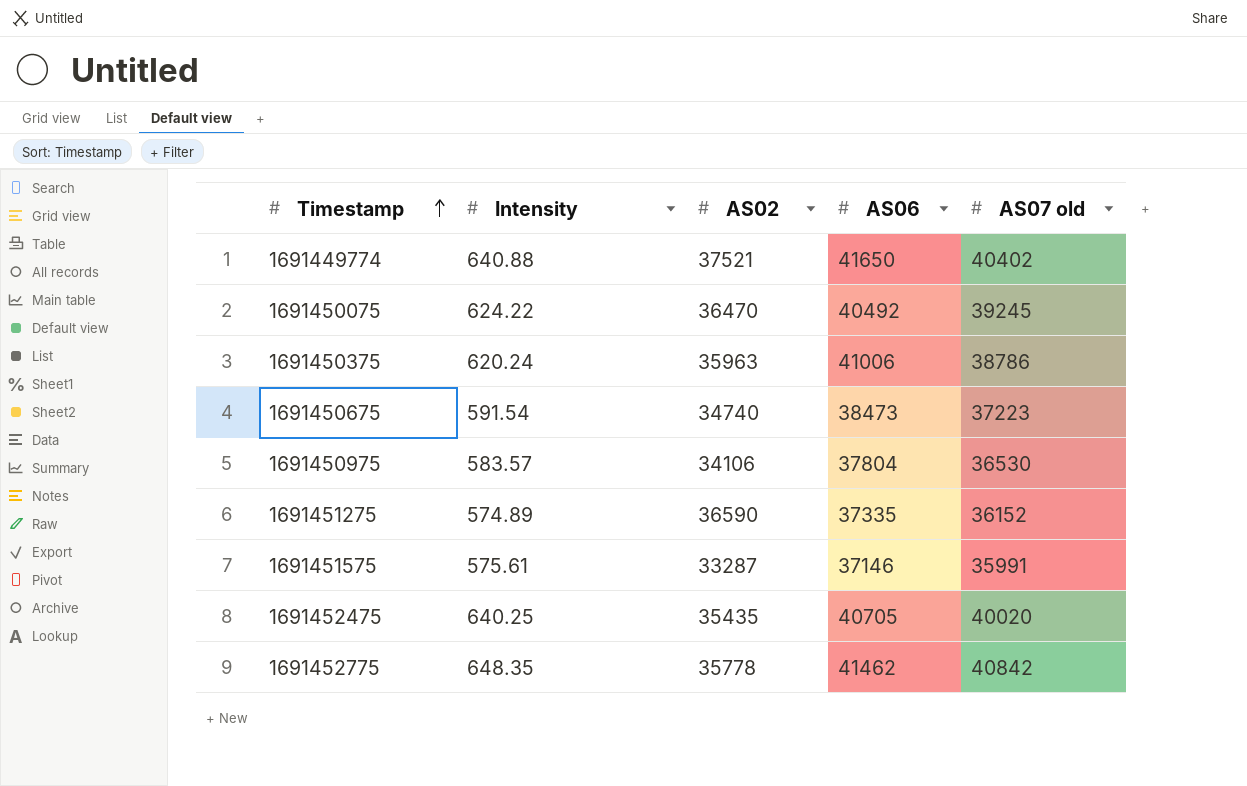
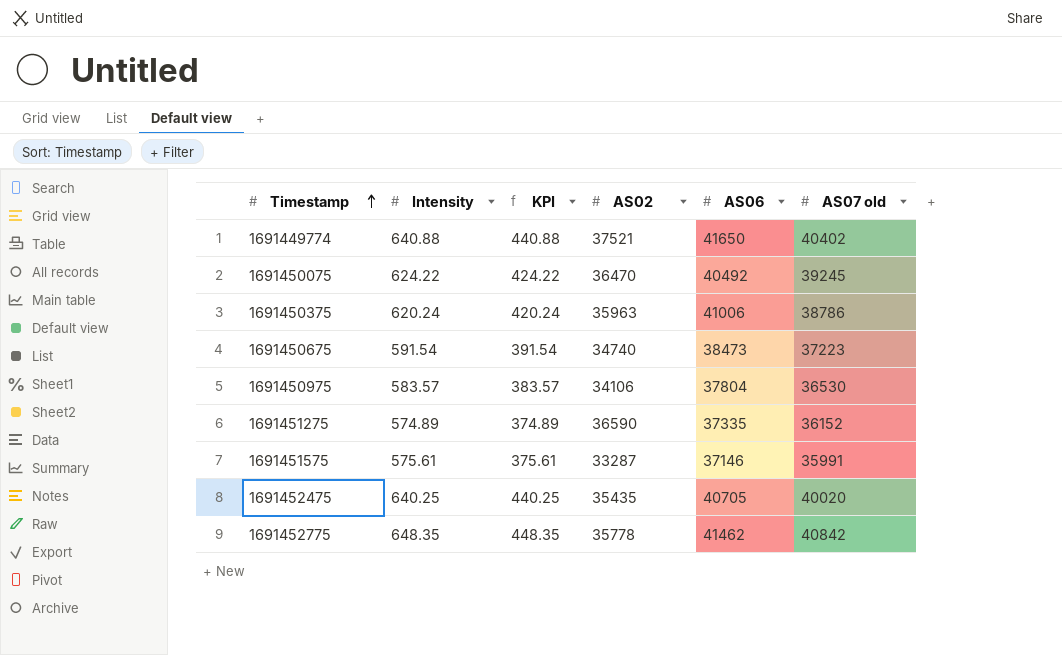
column KPI | formula: none -> [Intensity] - 200

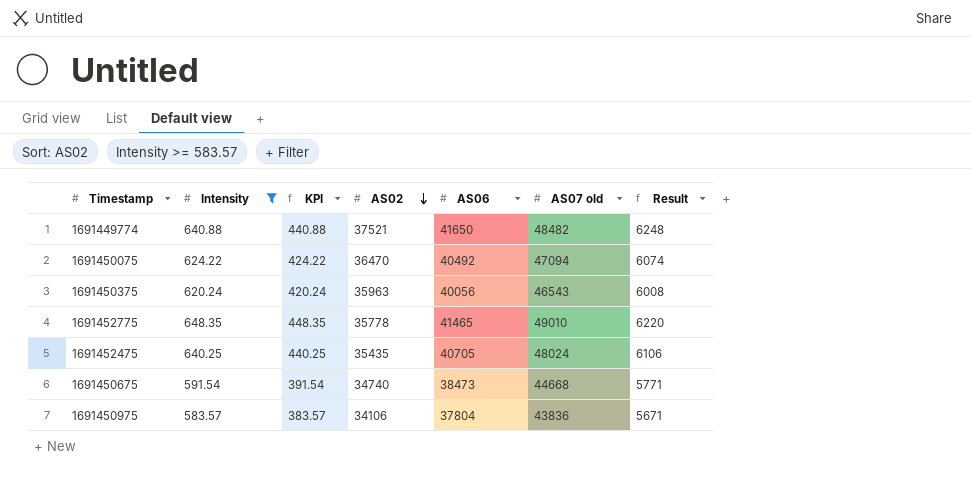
filter: none -> Intensity >= 583.57
row order: Timestamp ascending -> AS02 descending
column Result | formula: none -> [AS06] * 0.15
1691449774 | AS07 old: 40402 -> 48482
1691450075 | AS07 old: 39245 -> 47094
1691450375 | AS06: 41006 -> 40056
1691450375 | AS07 old: 38786 -> 46543
1691452775 | AS06: 41462 -> 41465
1691452775 | AS07 old: 40842 -> 49010
1691452475 | AS07 old: 40020 -> 48024
1691450675 | AS07 old: 37223 -> 44668
1691450975 | AS07 old: 36530 -> 43836

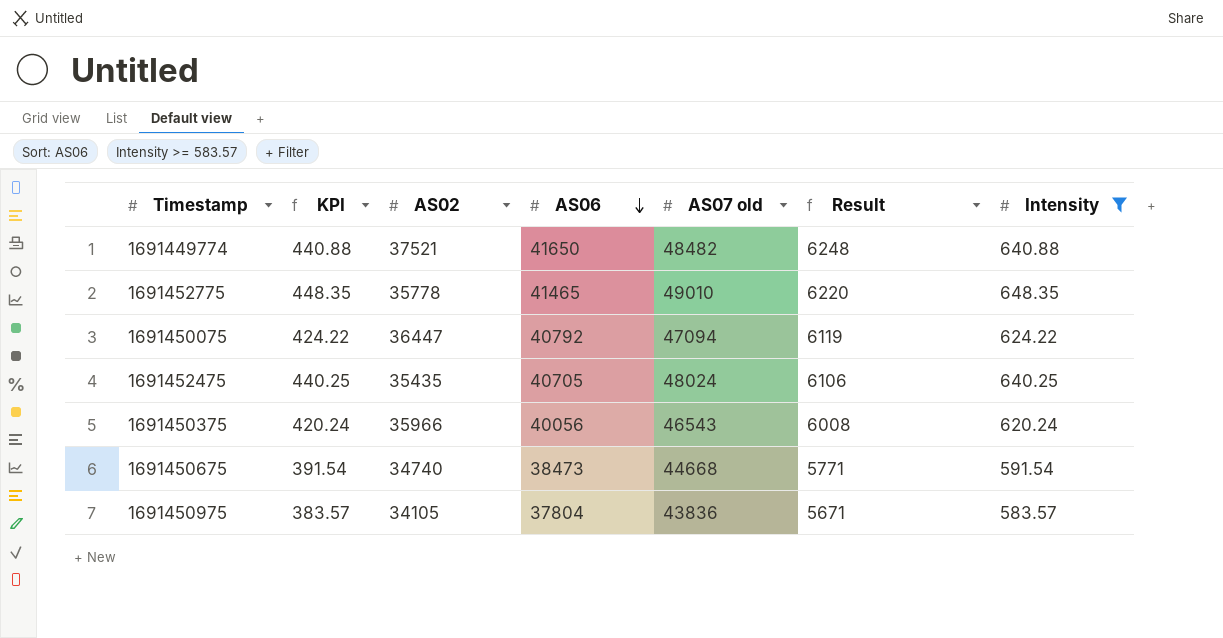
row order: AS02 descending -> AS06 descending
column Intensity | position: 2 -> 7
1691450075 | AS02: 36470 -> 36447
1691450075 | AS06: 40492 -> 40792
1691450075 | Result: 6074 -> 6119
1691450375 | AS02: 35963 -> 35966
1691450975 | AS02: 34106 -> 34105

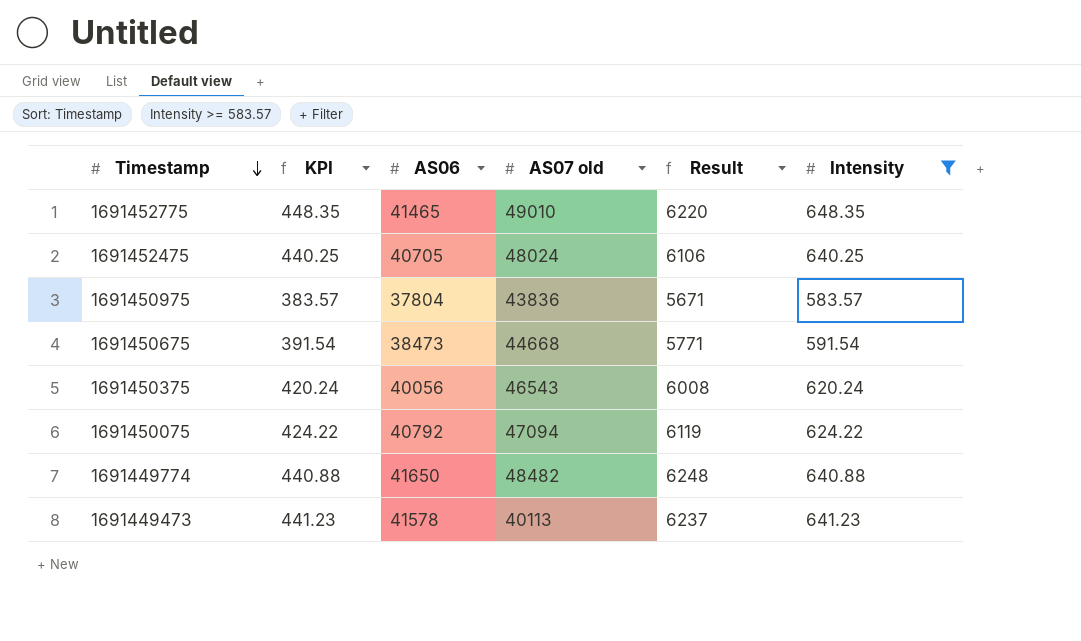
row order: AS06 descending -> Timestamp descending
column AS02 | position: 3 -> none
row 1691449473: none -> 441.23 | 41578 | 40113 | 6237 | 641.23

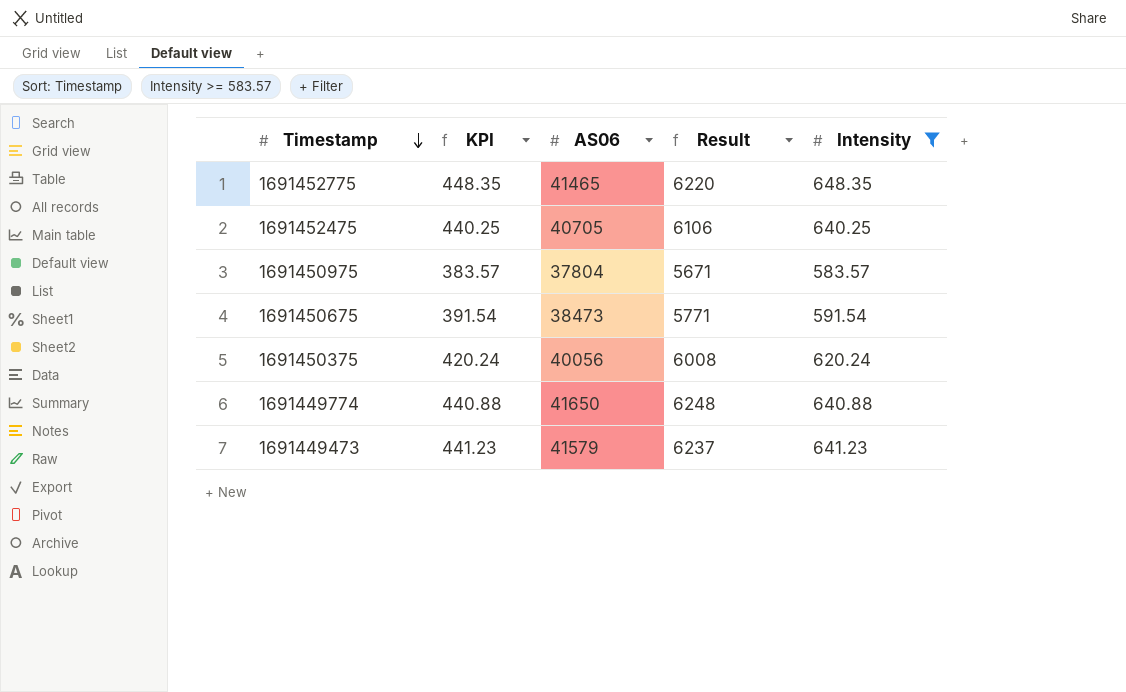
column AS07 old | position: 4 -> none
row 1691450075: 424.22 | 40792 | 47094 | 6119 | 624.22 -> none
1691449473 | AS06: 41578 -> 41579

